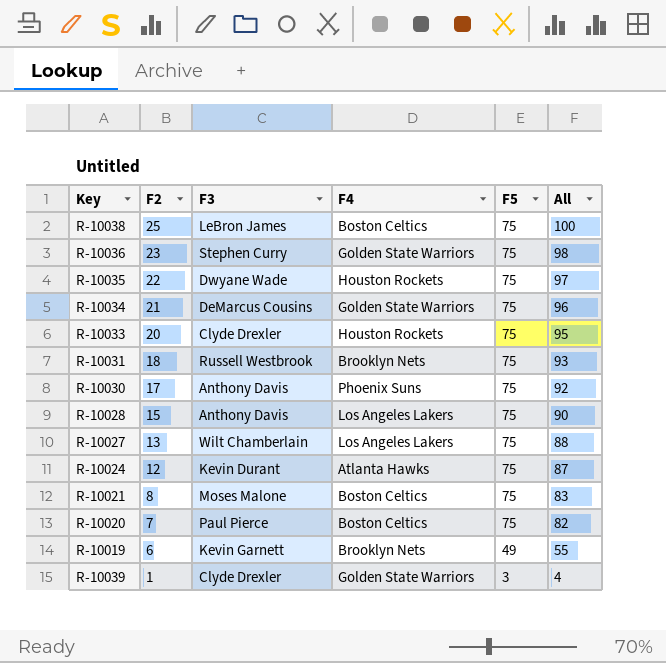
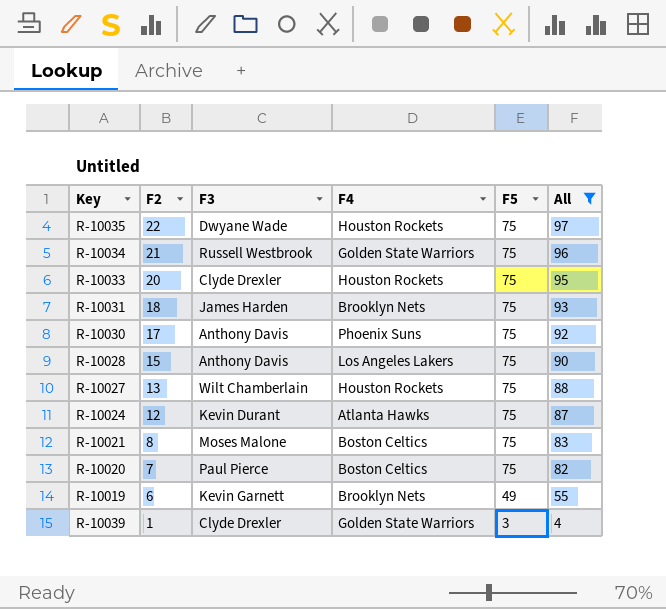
filter: none -> All <= 97
R-10034 | F3: DeMarcus Cousins -> Russell Westbrook
R-10031 | F3: Russell Westbrook -> James Harden
R-10027 | F4: Los Angeles Lakers -> Houston Rockets

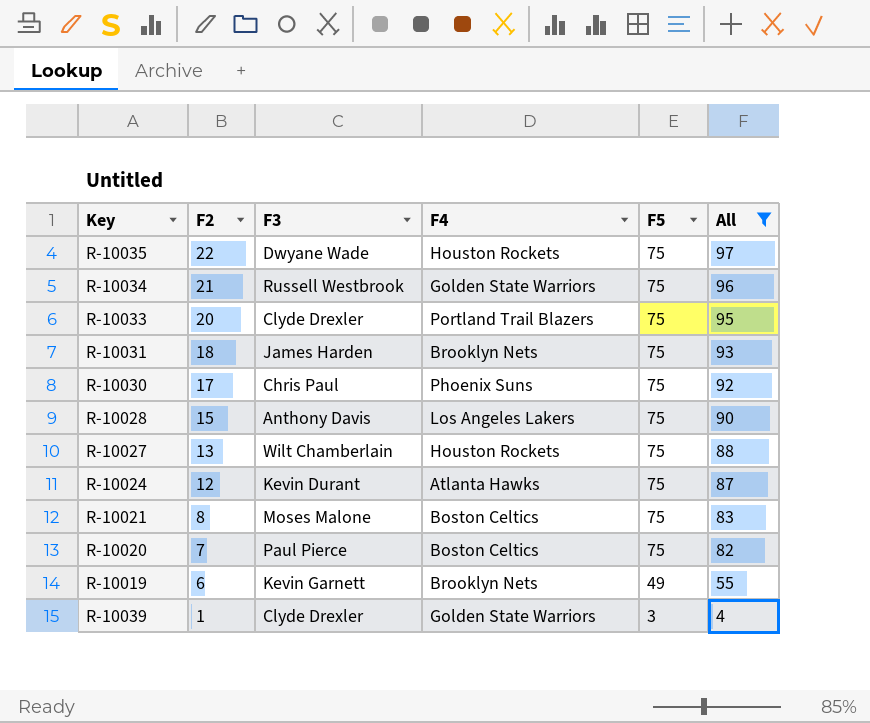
R-10033 | F4: Houston Rockets -> Portland Trail Blazers
R-10030 | F3: Anthony Davis -> Chris Paul

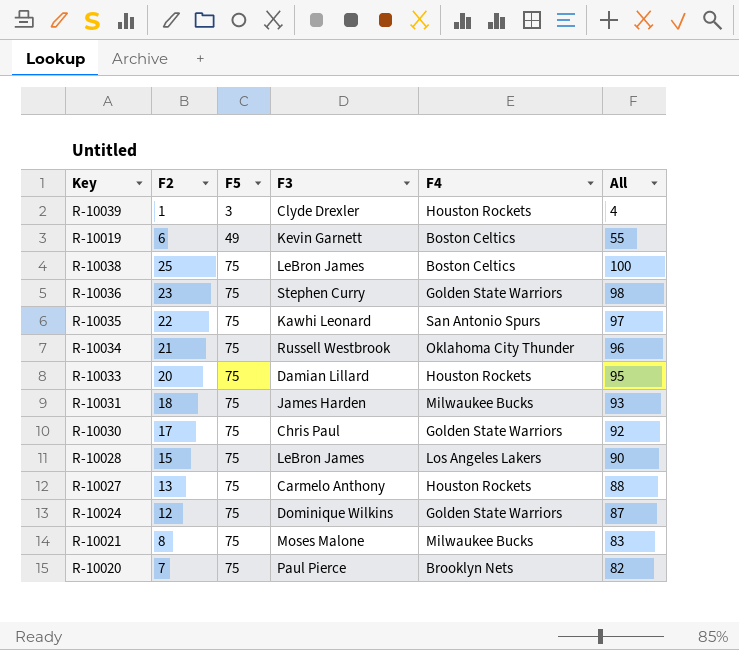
filter: All <= 97 -> none
row order: F2 descending -> F5 ascending
column F5 | position: 5 -> 3
R-10039 | F4: Golden State Warriors -> Houston Rockets
R-10019 | F4: Brooklyn Nets -> Boston Celtics
R-10035 | F3: Dwyane Wade -> Kawhi Leonard
R-10035 | F4: Houston Rockets -> San Antonio Spurs
R-10034 | F4: Golden State Warriors -> Oklahoma City Thunder
R-10033 | F3: Clyde Drexler -> Damian Lillard
R-10033 | F4: Portland Trail Blazers -> Houston Rockets
R-10031 | F4: Brooklyn Nets -> Milwaukee Bucks
R-10030 | F4: Phoenix Suns -> Golden State Warriors
R-10028 | F3: Anthony Davis -> LeBron James
R-10027 | F3: Wilt Chamberlain -> Carmelo Anthony
R-10024 | F3: Kevin Durant -> Dominique Wilkins
R-10024 | F4: Atlanta Hawks -> Golden State Warriors
R-10021 | F4: Boston Celtics -> Milwaukee Bucks
R-10020 | F4: Boston Celtics -> Brooklyn Nets

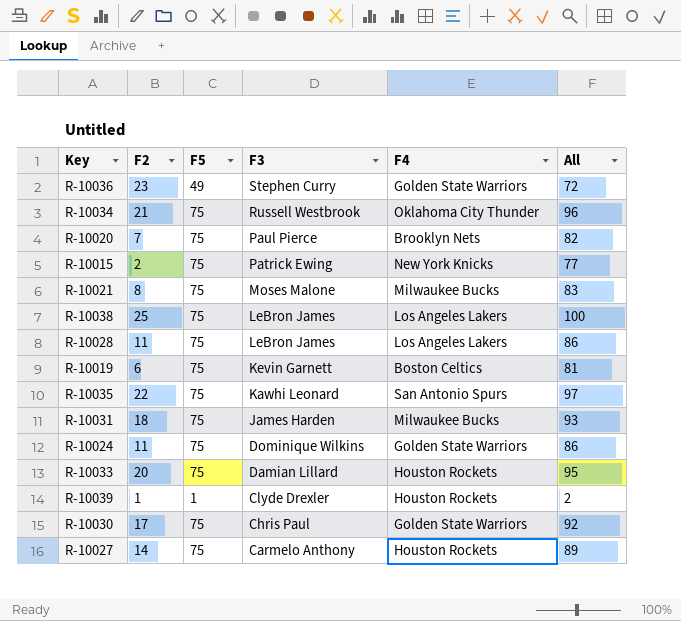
row order: F5 ascending -> F3 descending
R-10036 | F5: 75 -> 49
R-10036 | All: 98 -> 72
row R-10015: none -> 2 | 75 | Patrick Ewing | New York Knicks | 77
R-10038 | F4: Boston Celtics -> Los Angeles Lakers
R-10028 | F2: 15 -> 11
R-10028 | All: 90 -> 86
R-10019 | F5: 49 -> 75
R-10019 | All: 55 -> 81
R-10024 | F2: 12 -> 11
R-10024 | All: 87 -> 86
R-10039 | F5: 3 -> 1
R-10039 | All: 4 -> 2
R-10027 | F2: 13 -> 14
R-10027 | All: 88 -> 89

